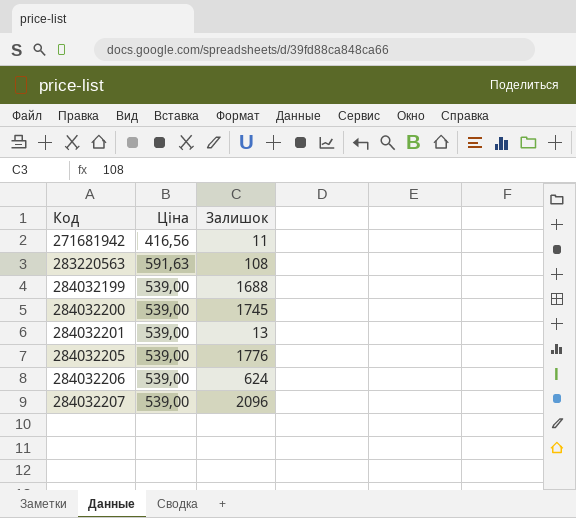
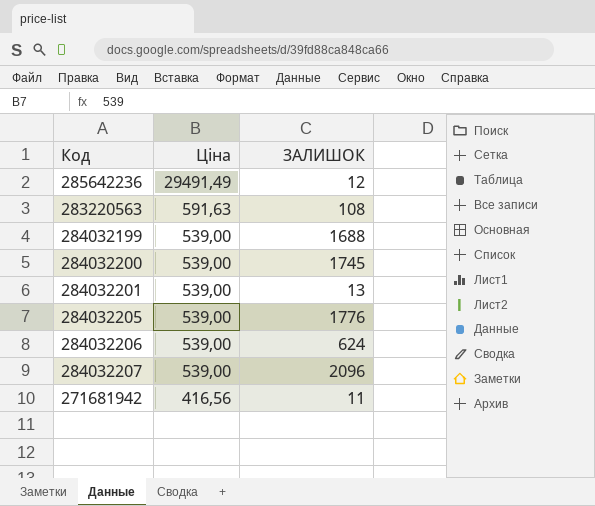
row order: Код ascending -> Ціна descending
column name: Залишок -> ЗАЛИШОК
row 285642236: none -> 29491,49 | 12

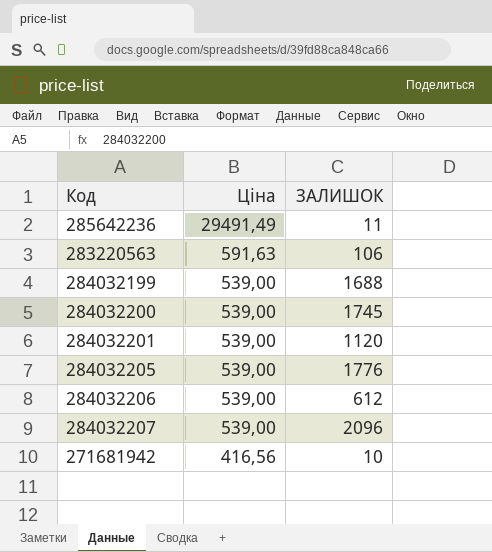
285642236 | ЗАЛИШОК: 12 -> 11
283220563 | ЗАЛИШОК: 108 -> 106
284032201 | ЗАЛИШОК: 13 -> 1120
284032206 | ЗАЛИШОК: 624 -> 612
271681942 | ЗАЛИШОК: 11 -> 10

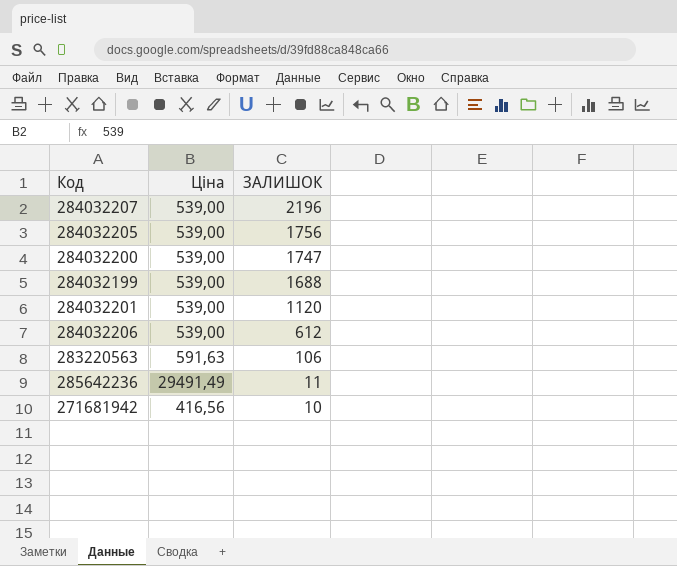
row order: Ціна descending -> ЗАЛИШОК descending
284032207 | ЗАЛИШОК: 2096 -> 2196
284032205 | ЗАЛИШОК: 1776 -> 1756
284032200 | ЗАЛИШОК: 1745 -> 1747

